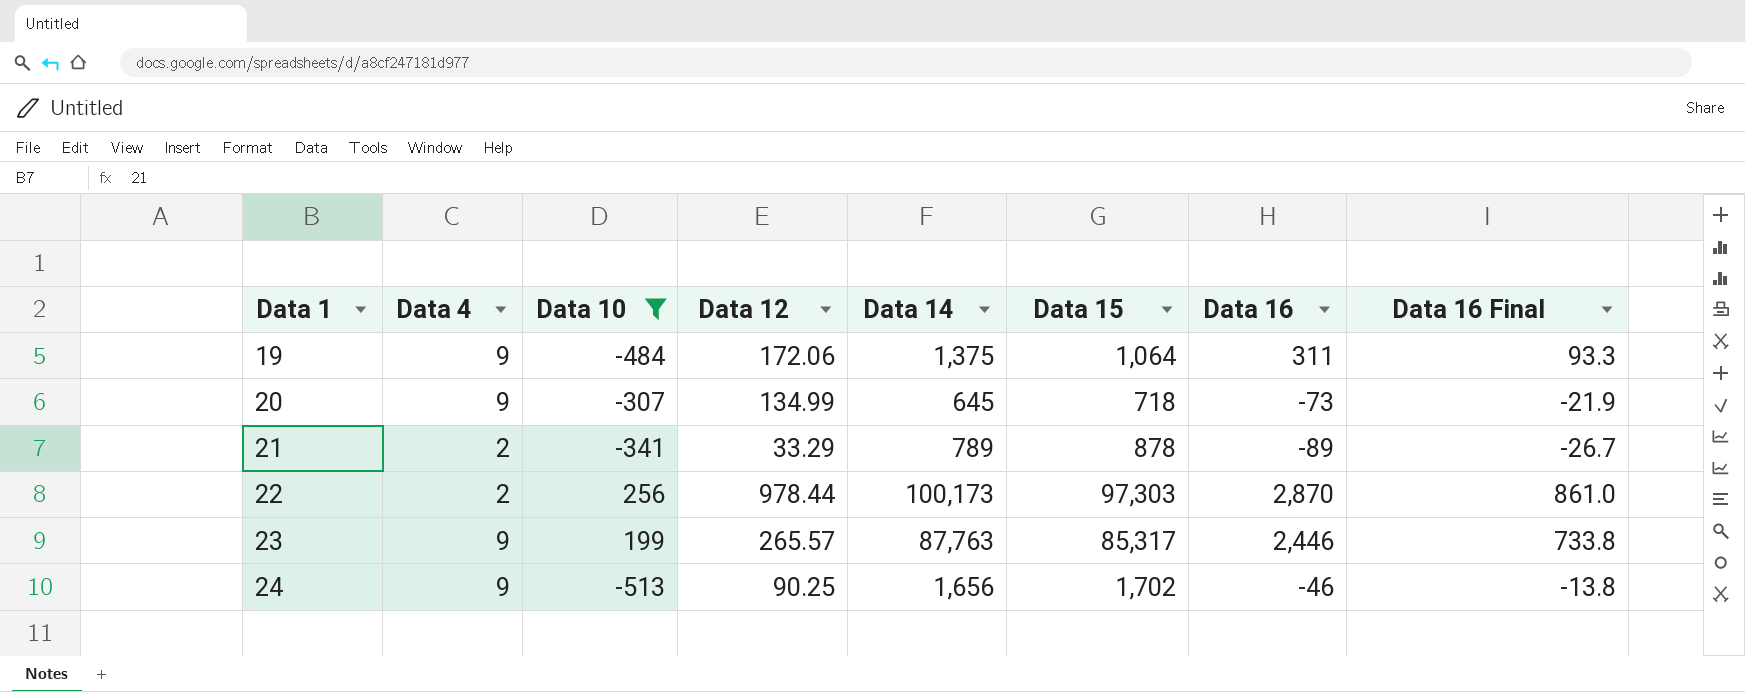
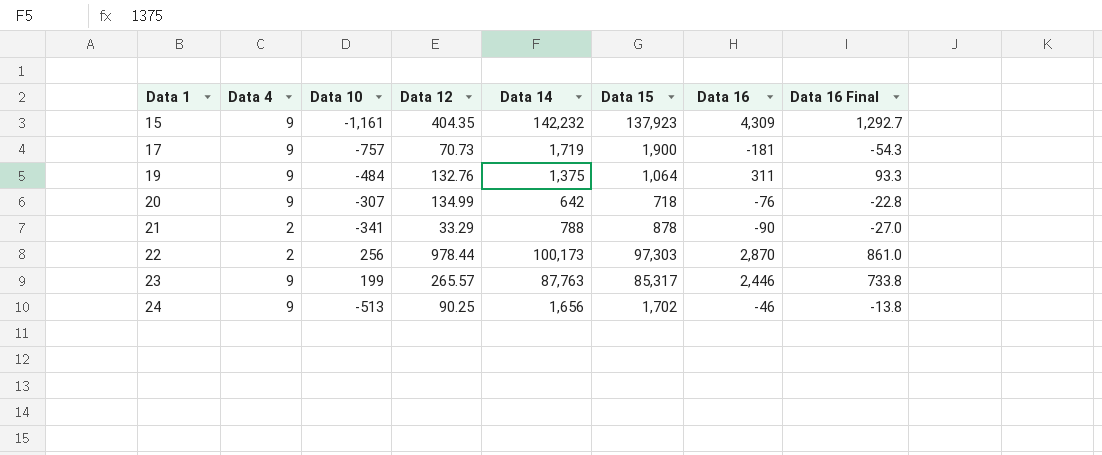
filter: Data 10 >= -513 -> none
19 | Data 12: 172.06 -> 132.76
20 | Data 14: 645 -> 642
20 | Data 16: -73 -> -76
20 | Data 16 Final: -21.9 -> -22.8
21 | Data 14: 789 -> 788
21 | Data 16: -89 -> -90
21 | Data 16 Final: -26.7 -> -27.0

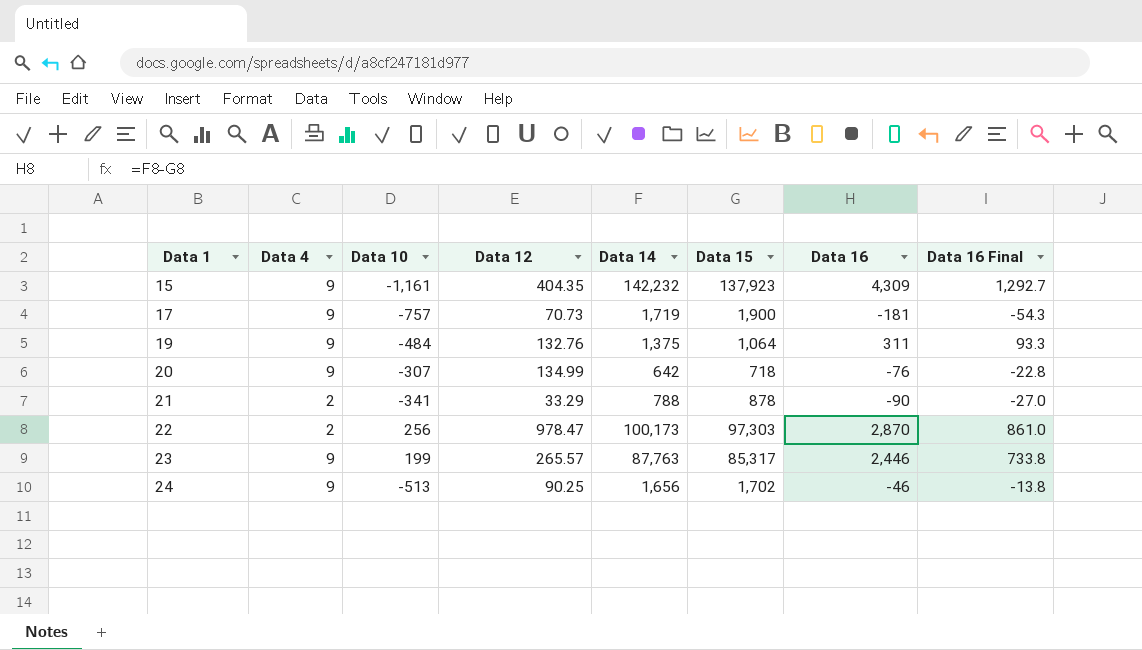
22 | Data 12: 978.44 -> 978.47

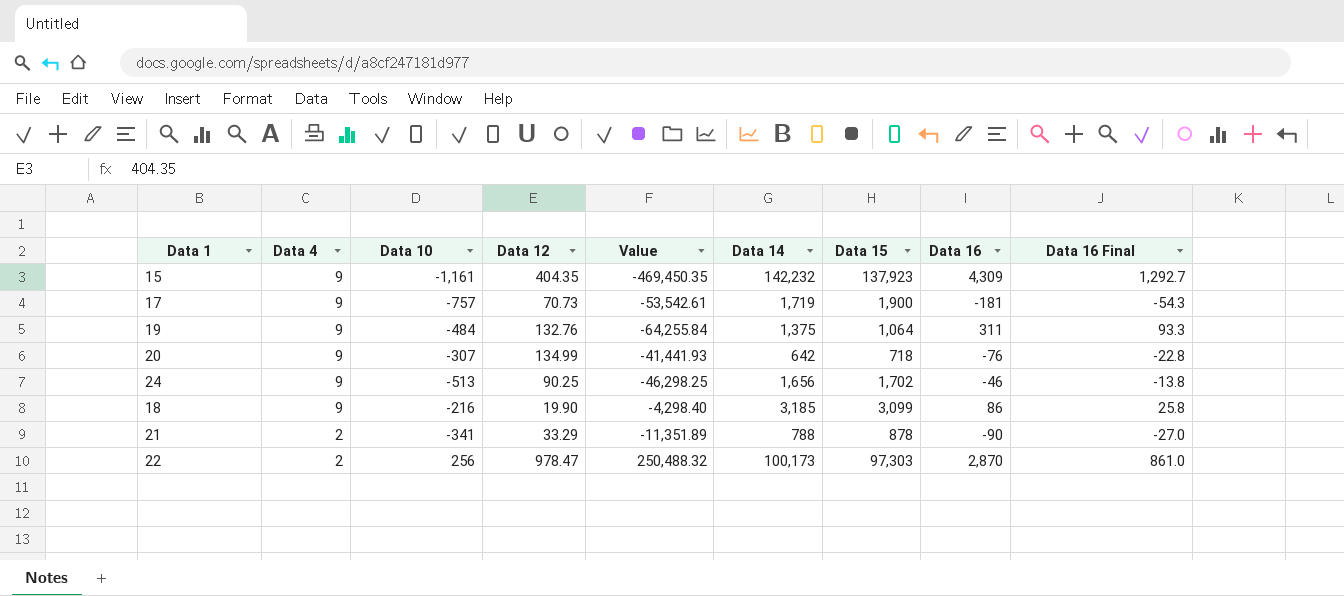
row order: Data 1 ascending -> Data 4 descending
column Value | formula: none -> [Data 10] * [Data 12]
row 23: 9 | 199 | 265.57 | 87,763 | 85,317 | 2,446 | 733.8 -> none
row 18: none -> 9 | -216 | 19.90 | -4,298.40 | 3,185 | 3,099 | 86 | 25.8

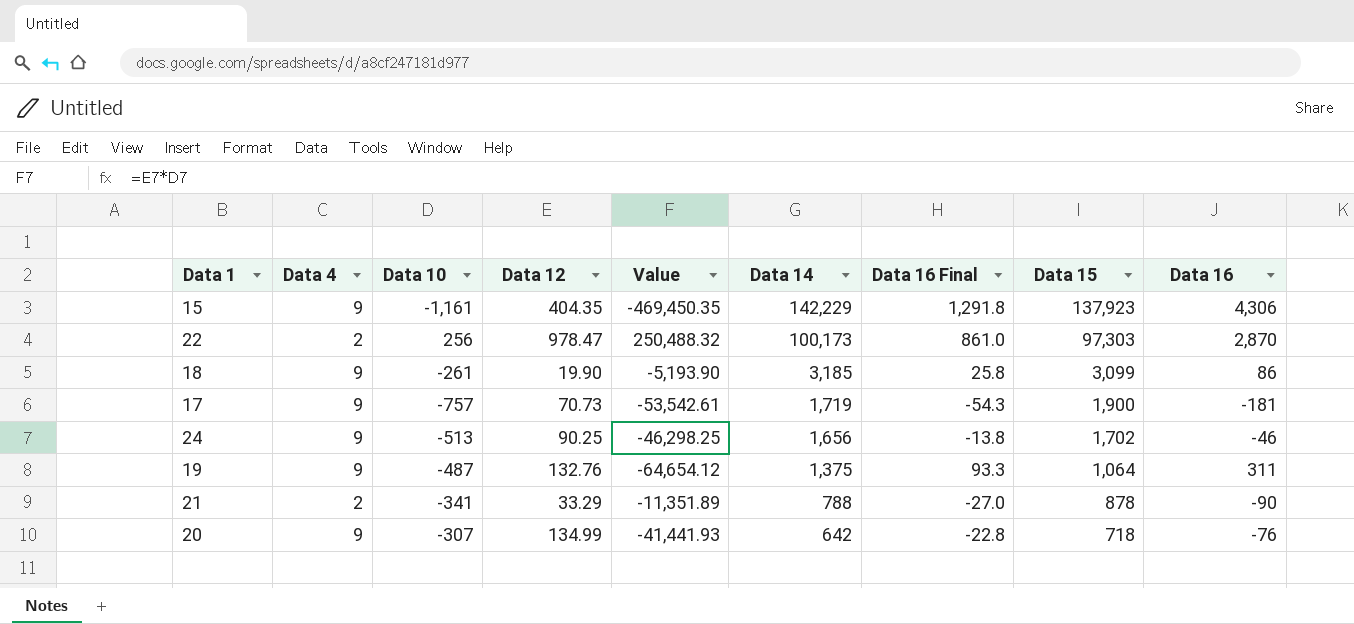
row order: Data 4 descending -> Data 14 descending
column Data 16 Final | position: 9 -> 7
15 | Data 14: 142,232 -> 142,229
15 | Data 16 Final: 1,292.7 -> 1,291.8
15 | Data 16: 4,309 -> 4,306
18 | Data 10: -216 -> -261
18 | Value: -4,298.40 -> -5,193.90
19 | Data 10: -484 -> -487
19 | Value: -64,255.84 -> -64,654.12

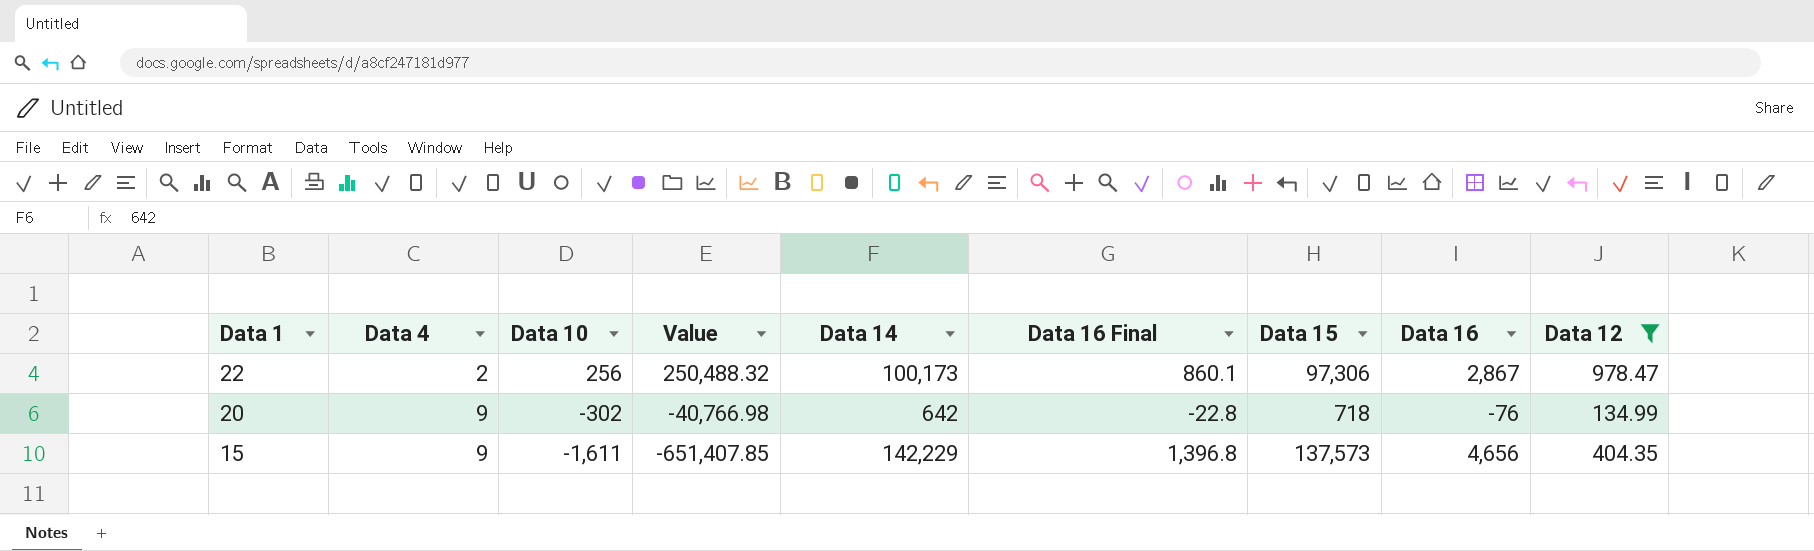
filter: none -> Data 12 >= 134.99
row order: Data 14 descending -> Data 1 descending
column Data 12 | position: 4 -> 9
22 | Data 16 Final: 861.0 -> 860.1
22 | Data 15: 97,303 -> 97,306
22 | Data 16: 2,870 -> 2,867
20 | Data 10: -307 -> -302
20 | Value: -41,441.93 -> -40,766.98
15 | Data 10: -1,161 -> -1,611
15 | Value: -469,450.35 -> -651,407.85
15 | Data 16 Final: 1,291.8 -> 1,396.8
15 | Data 15: 137,923 -> 137,573
15 | Data 16: 4,306 -> 4,656

